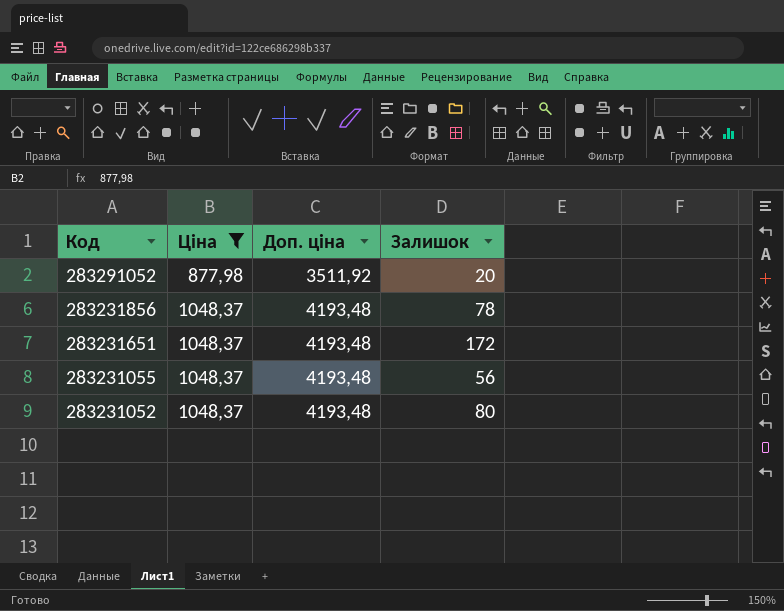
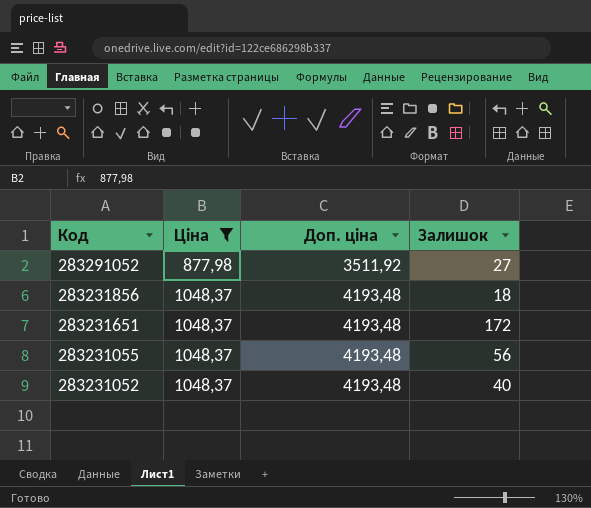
283291052 | Залишок: 20 -> 27
283231856 | Залишок: 78 -> 18
283231052 | Залишок: 80 -> 40

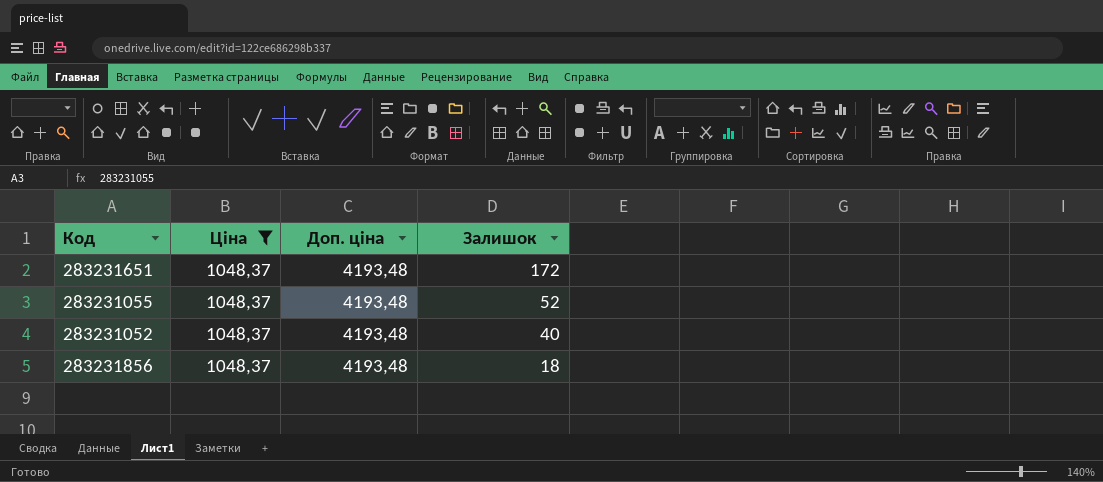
row order: Код descending -> Залишок descending
row 283291052: 877,98 | 3511,92 | 27 -> none
283231055 | Залишок: 56 -> 52

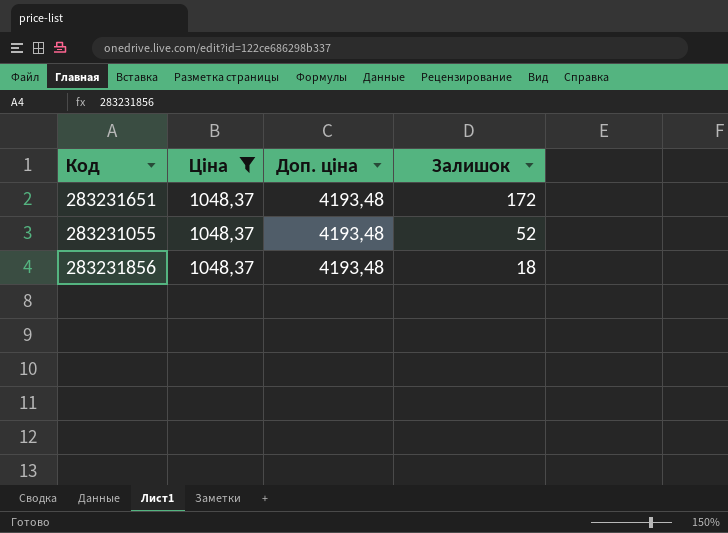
row 283231052: 1048,37 | 4193,48 | 40 -> none

